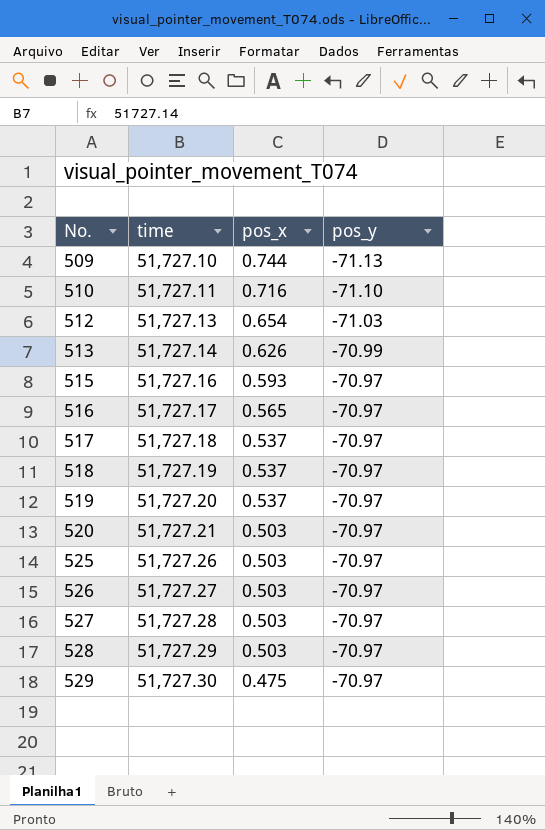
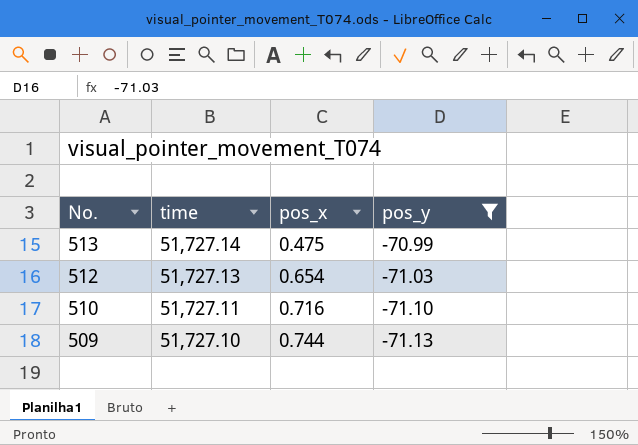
filter: none -> pos_y != -70.97
row order: No. ascending -> No. descending
513 | pos_x: 0.626 -> 0.475

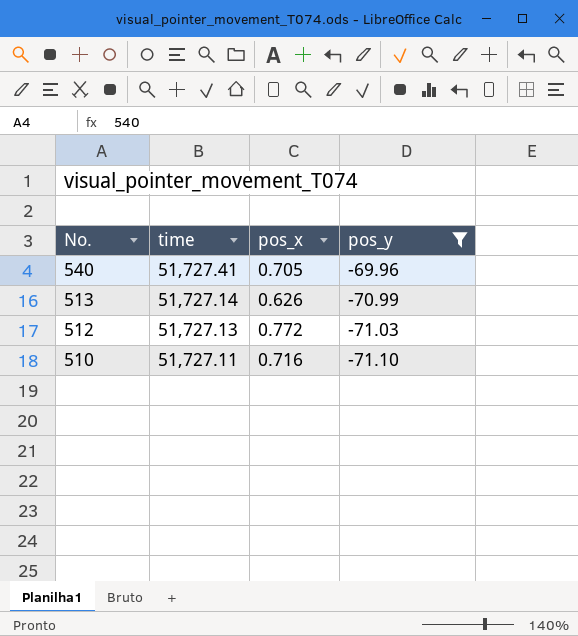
row 509: 51,727.10 | 0.744 | -71.13 -> none
row 540: none -> 51,727.41 | 0.705 | -69.96
513 | pos_x: 0.475 -> 0.626
512 | pos_x: 0.654 -> 0.772

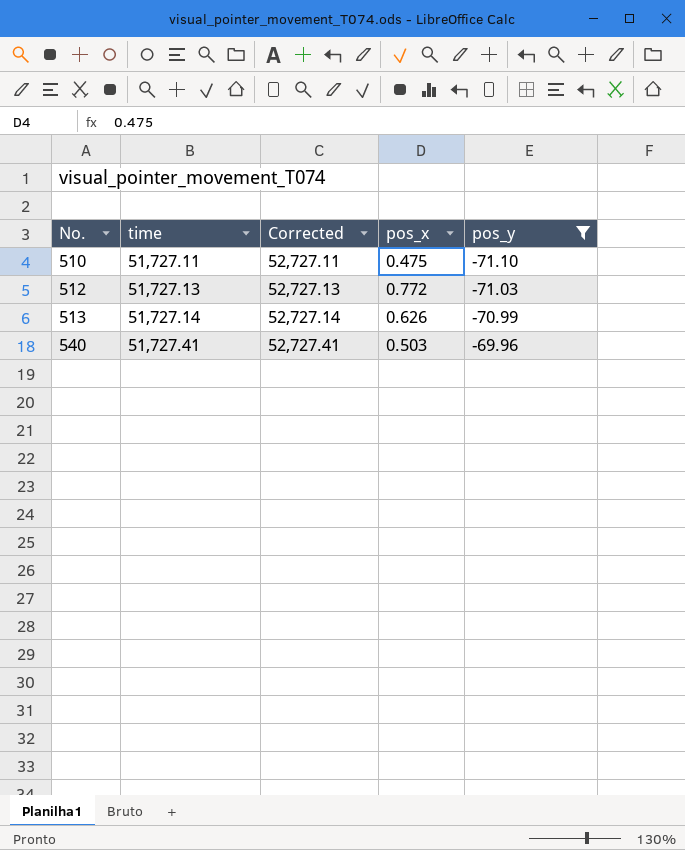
row order: No. descending -> No. ascending
column Corrected | formula: none -> [time] + 1000
510 | pos_x: 0.716 -> 0.475
540 | pos_x: 0.705 -> 0.503

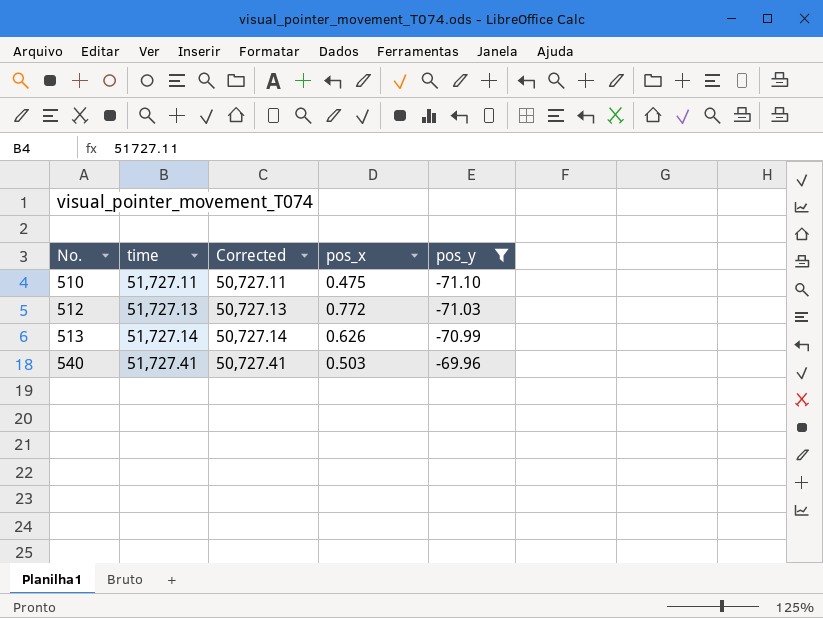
column Corrected | formula: [time] + 1000 -> [time] - 1000

